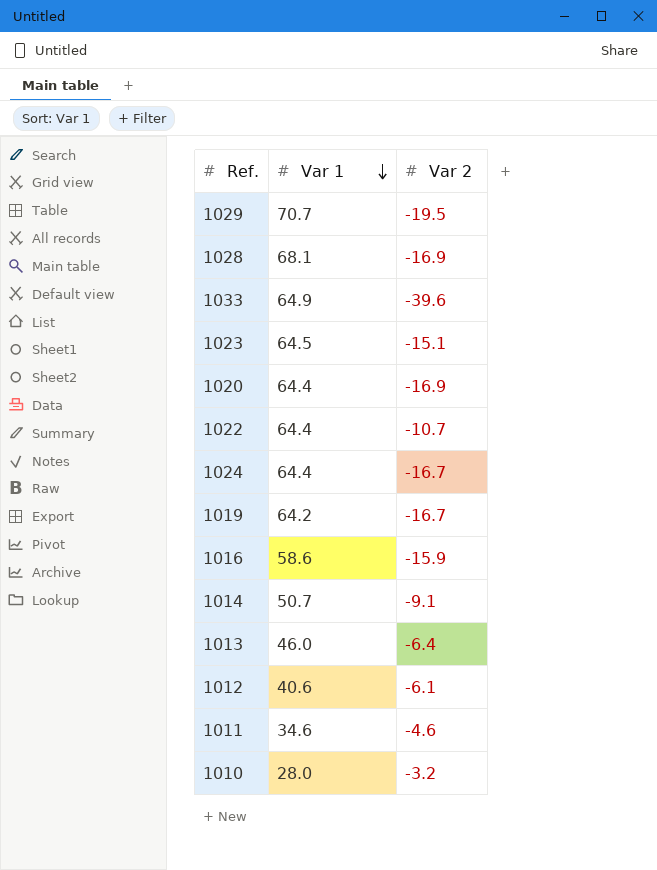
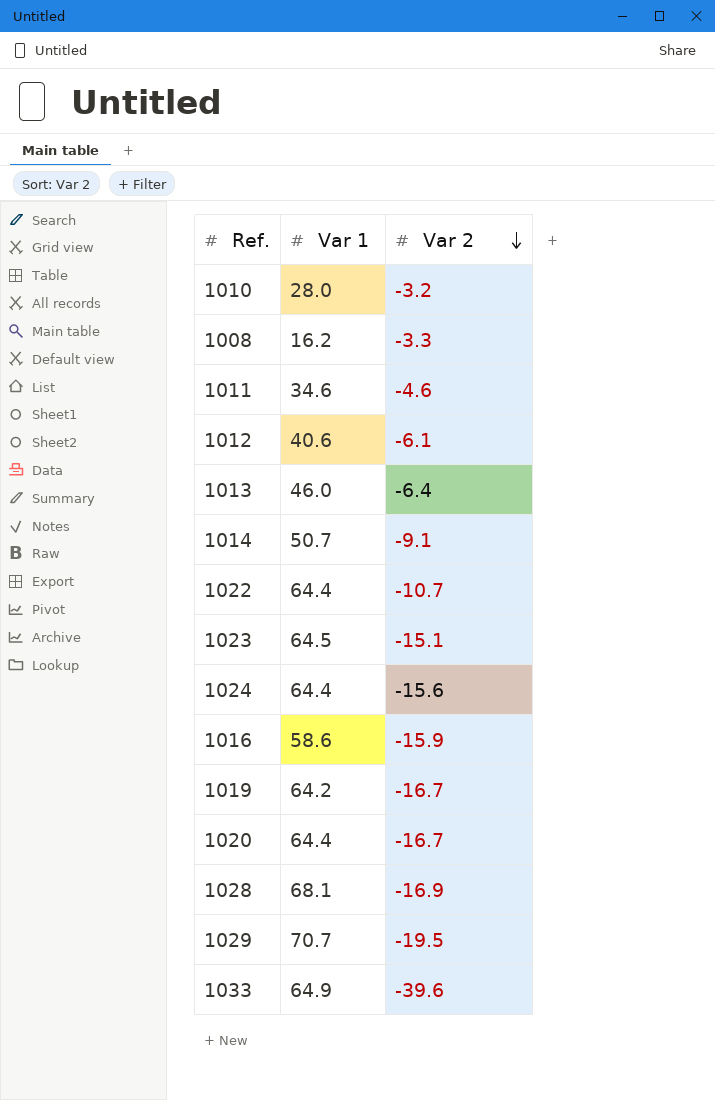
row order: Var 1 descending -> Var 2 descending
row 1008: none -> 16.2 | -3.3
1024 | Var 2: -16.7 -> -15.6
1020 | Var 2: -16.9 -> -16.7

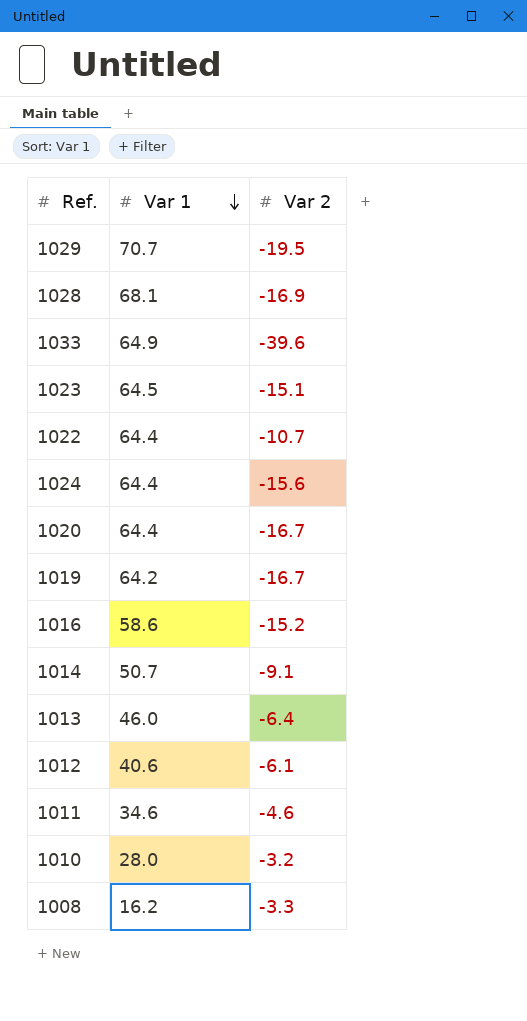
row order: Var 2 descending -> Var 1 descending
1016 | Var 2: -15.9 -> -15.2

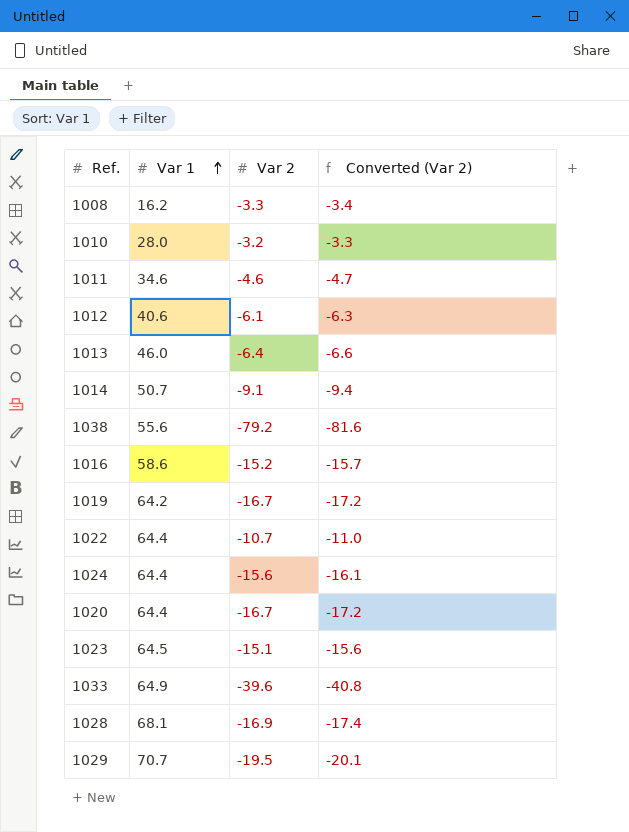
row order: Var 1 descending -> Var 1 ascending
column Converted (Var 2) | formula: none -> [Var 2] * 1.03
row 1038: none -> 55.6 | -79.2 | -81.6

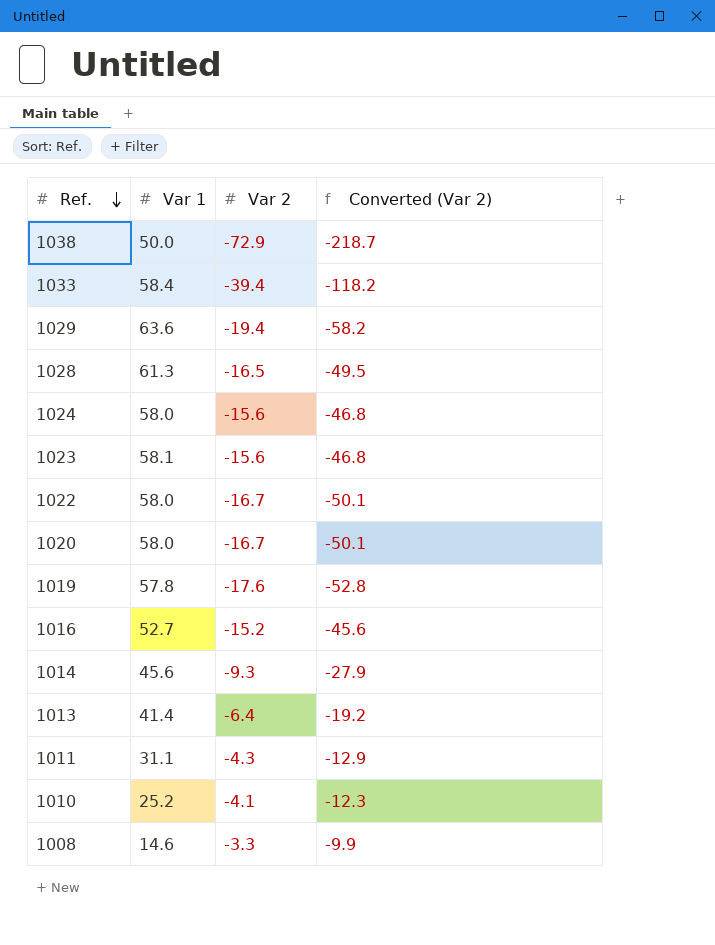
row order: Var 1 ascending -> Ref. descending
column Converted (Var 2) | formula: [Var 2] * 1.03 -> [Var 2] * 3
row 1012: 40.6 | -6.1 | -6.3 -> none
1038 | Var 1: 55.6 -> 50.0
1038 | Var 2: -79.2 -> -72.9
1033 | Var 1: 64.9 -> 58.4
1033 | Var 2: -39.6 -> -39.4
1029 | Var 1: 70.7 -> 63.6
1029 | Var 2: -19.5 -> -19.4
1028 | Var 1: 68.1 -> 61.3
1028 | Var 2: -16.9 -> -16.5
1024 | Var 1: 64.4 -> 58.0
1023 | Var 1: 64.5 -> 58.1
1023 | Var 2: -15.1 -> -15.6
1022 | Var 1: 64.4 -> 58.0
1022 | Var 2: -10.7 -> -16.7
1020 | Var 1: 64.4 -> 58.0
1019 | Var 1: 64.2 -> 57.8
1019 | Var 2: -16.7 -> -17.6
1016 | Var 1: 58.6 -> 52.7
1014 | Var 1: 50.7 -> 45.6
1014 | Var 2: -9.1 -> -9.3
1013 | Var 1: 46.0 -> 41.4
1011 | Var 1: 34.6 -> 31.1
1011 | Var 2: -4.6 -> -4.3
1010 | Var 1: 28.0 -> 25.2
1010 | Var 2: -3.2 -> -4.1
1008 | Var 1: 16.2 -> 14.6

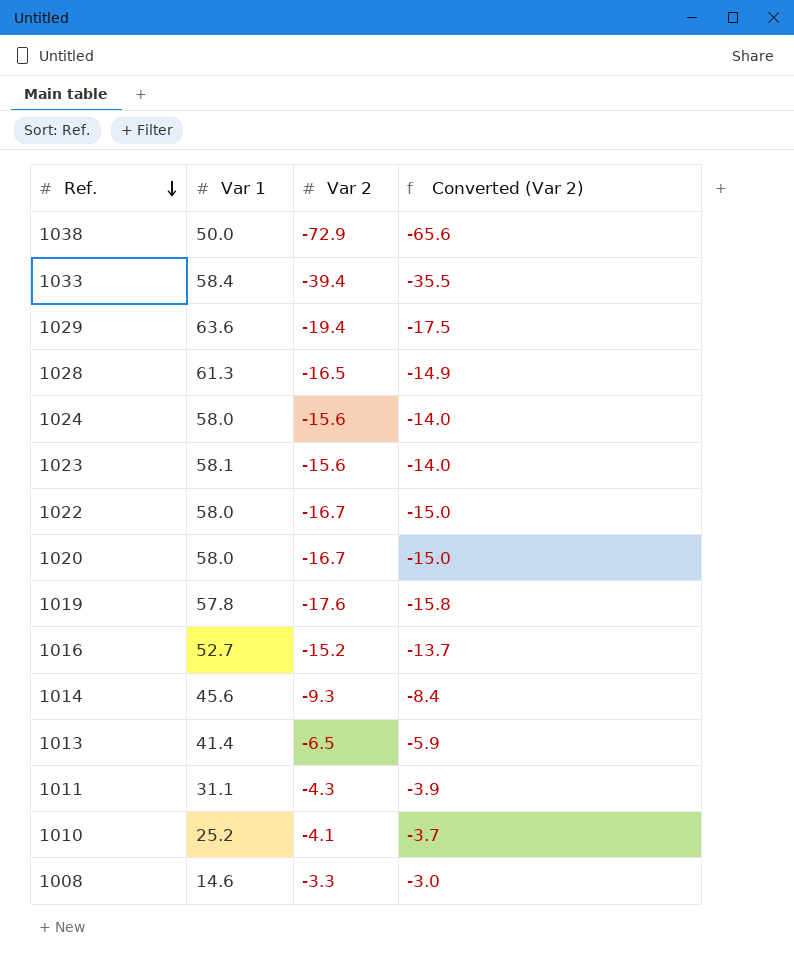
column Converted (Var 2) | formula: [Var 2] * 3 -> [Var 2] * 0.9
1013 | Var 2: -6.4 -> -6.5

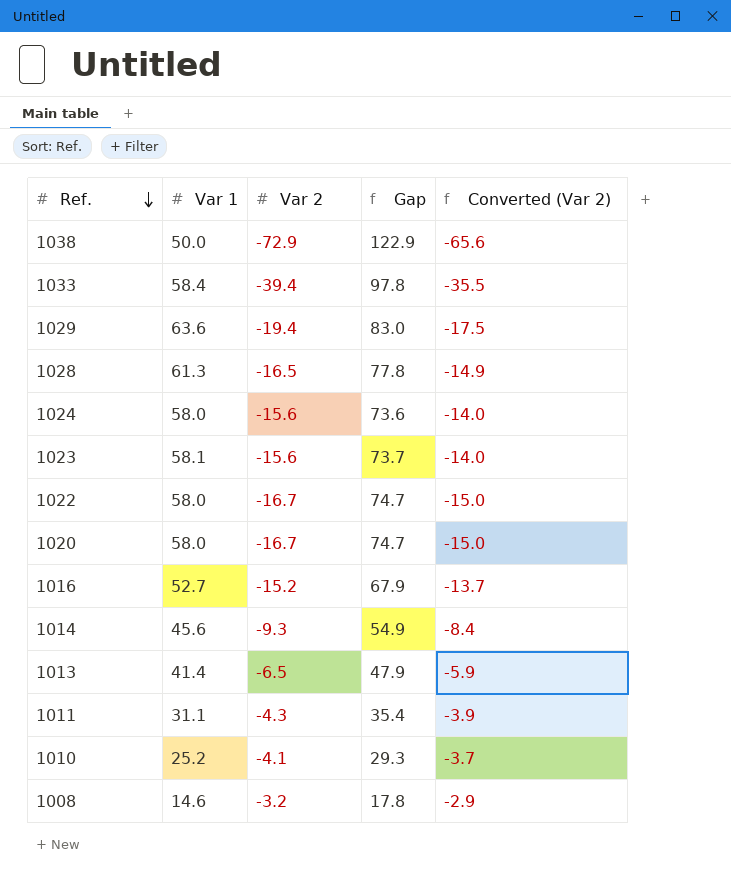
column Gap | formula: none -> [Var 1] - [Var 2]
row 1019: 57.8 | -17.6 | -15.8 -> none
1008 | Var 2: -3.3 -> -3.2
1008 | Converted (Var 2): -3.0 -> -2.9

